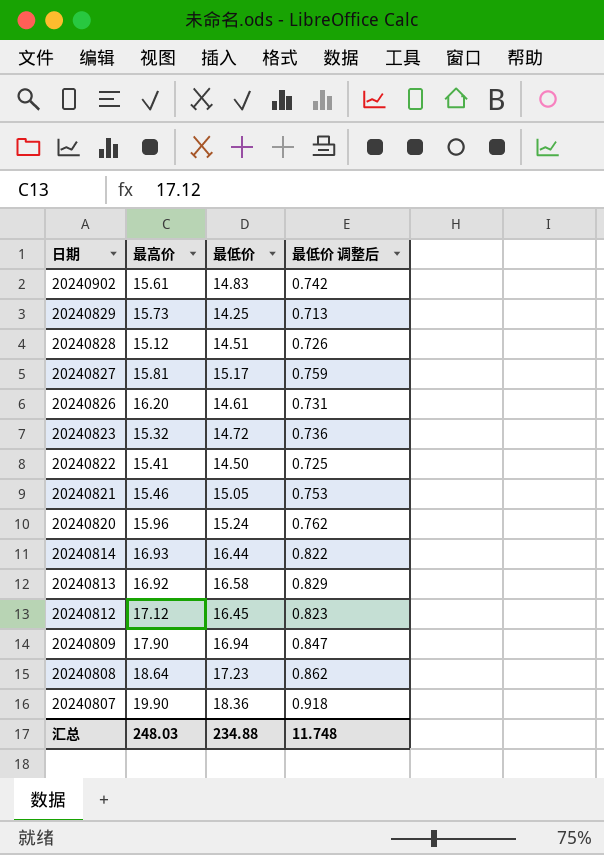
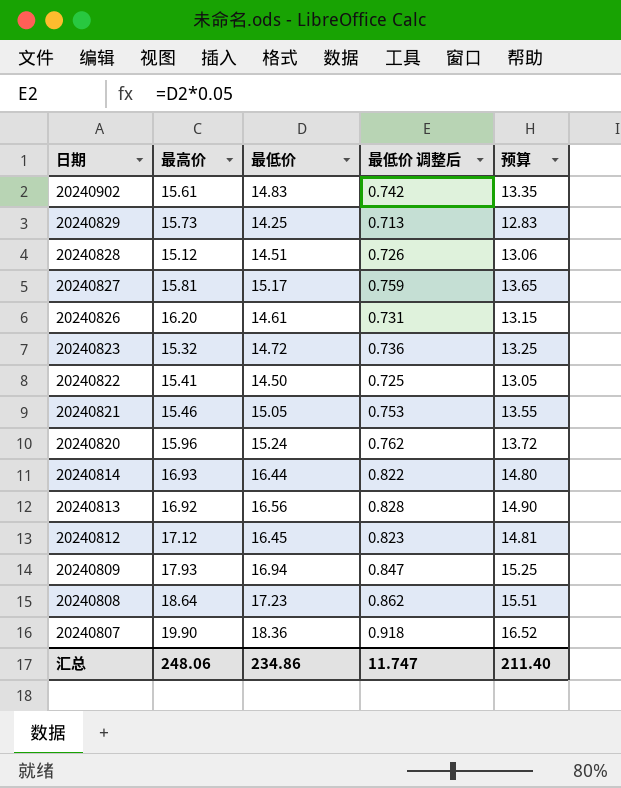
column 预算 | formula: none -> [最低价] * 0.9
20240813 | 最低价: 16.58 -> 16.56
20240813 | 最低价 调整后: 0.829 -> 0.828
20240809 | 最高价: 17.90 -> 17.93
汇总 | 最高价: 248.03 -> 248.06
汇总 | 最低价: 234.88 -> 234.86
汇总 | 最低价 调整后: 11.748 -> 11.747

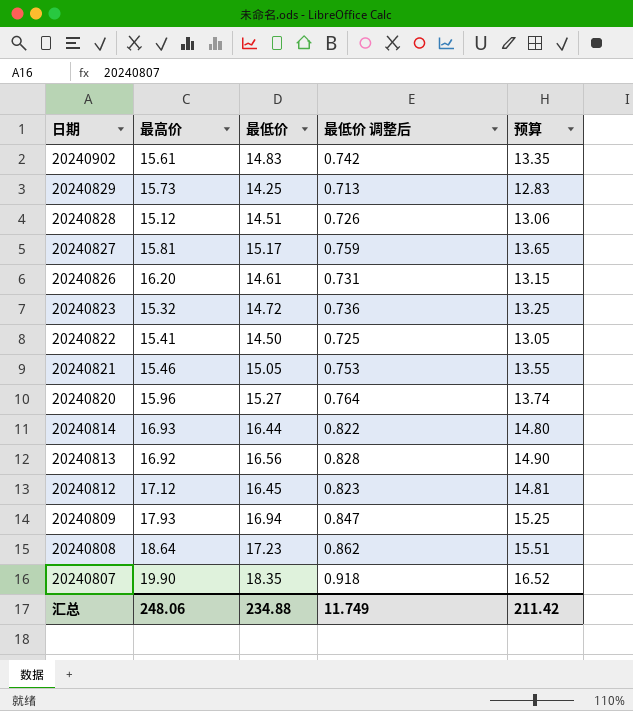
20240820 | 最低价: 15.24 -> 15.27
20240820 | 最低价 调整后: 0.762 -> 0.764
20240820 | 预算: 13.72 -> 13.74
20240807 | 最低价: 18.36 -> 18.35
汇总 | 最低价: 234.86 -> 234.88
汇总 | 最低价 调整后: 11.747 -> 11.749
汇总 | 预算: 211.40 -> 211.42

